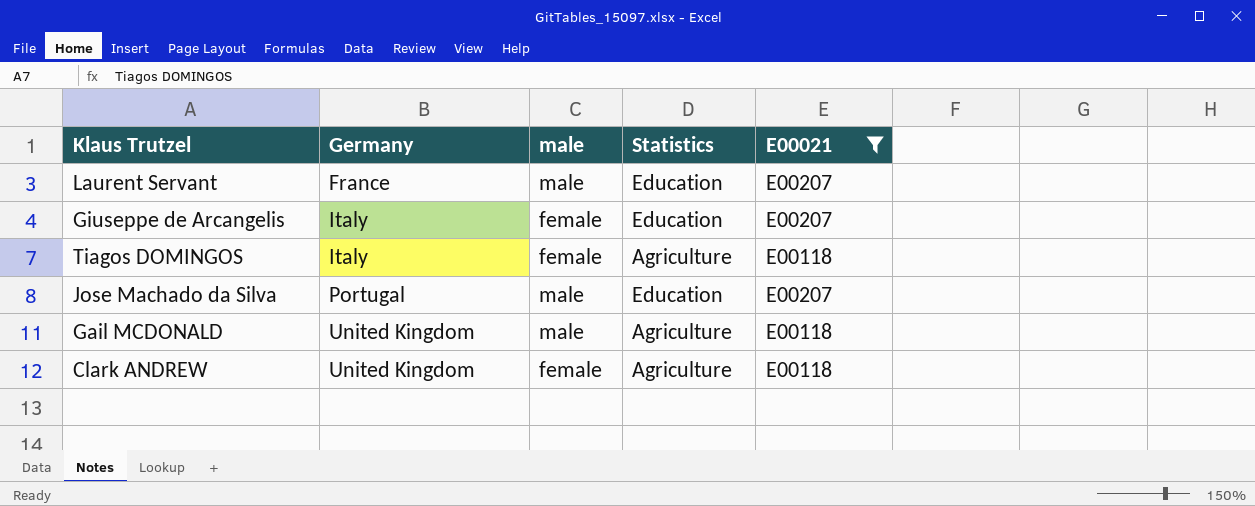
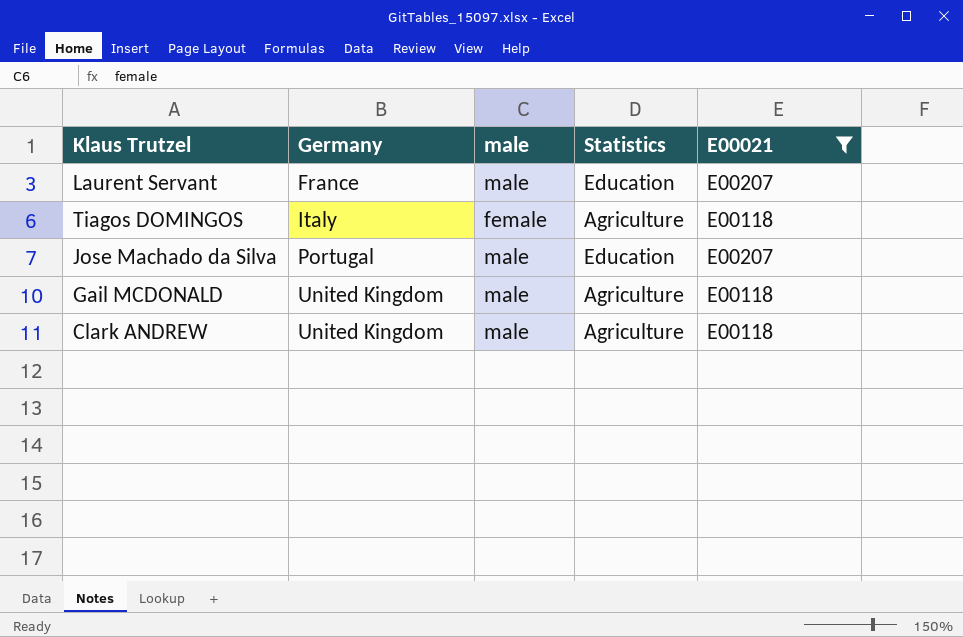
row Giuseppe de Arcangelis: Italy | female | Education | E00207 -> none
Clark ANDREW | male: female -> male

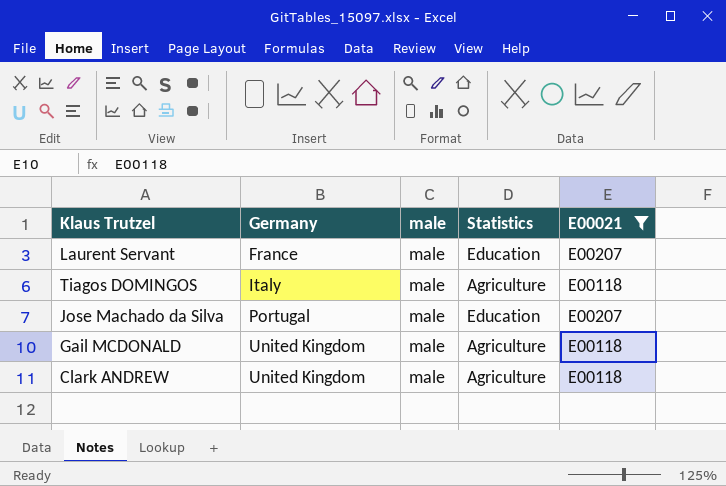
Tiagos DOMINGOS | male: female -> male

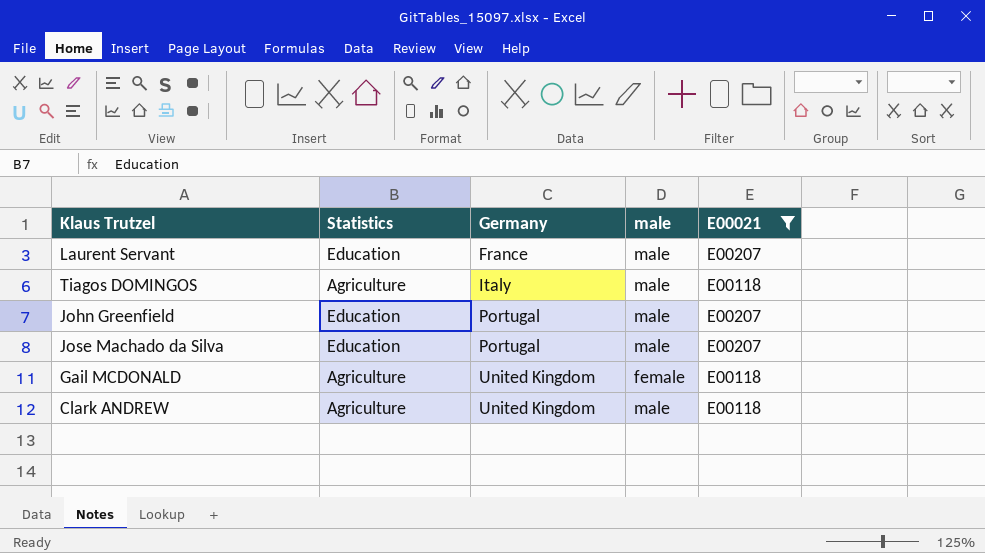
column Statistics | position: 4 -> 2
row John Greenfield: none -> Education | Portugal | male | E00207
Gail MCDONALD | male: male -> female

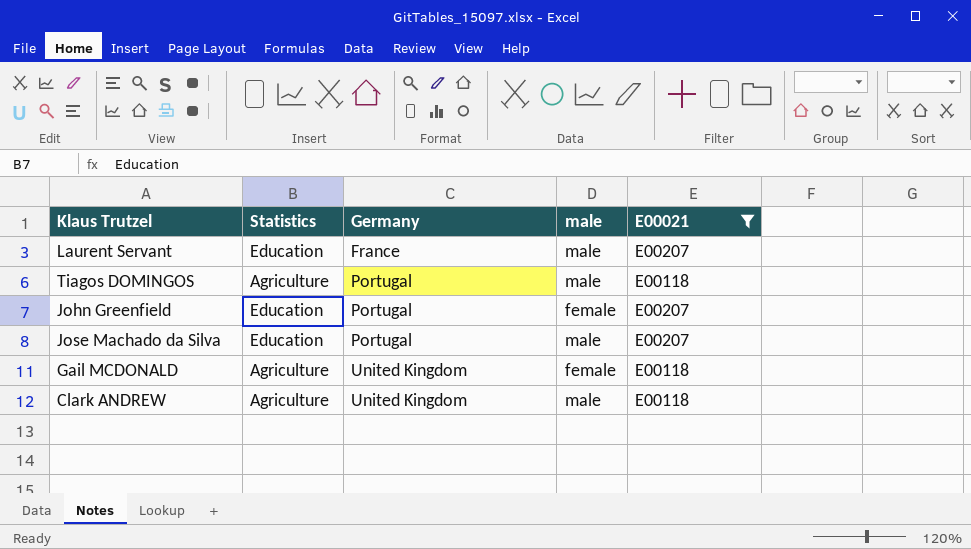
Tiagos DOMINGOS | Germany: Italy -> Portugal
John Greenfield | male: male -> female

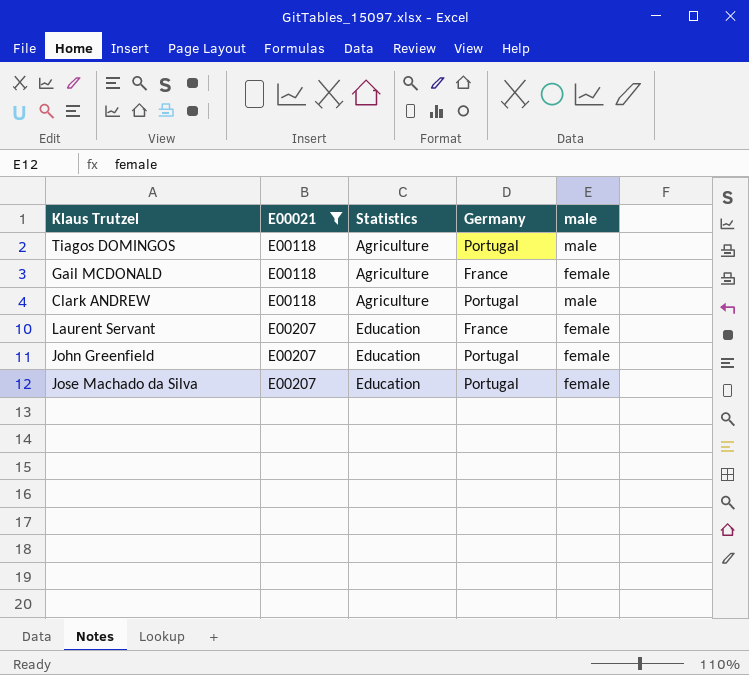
row order: Germany ascending -> E00021 ascending
column E00021 | position: 5 -> 2
Gail MCDONALD | Germany: United Kingdom -> France
Clark ANDREW | Germany: United Kingdom -> Portugal
Laurent Servant | male: male -> female
Jose Machado da Silva | male: male -> female

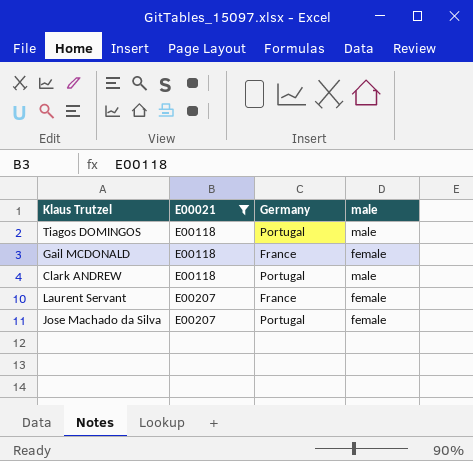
column Statistics | position: 3 -> none
row John Greenfield: E00207 | Education | Portugal | female -> none

